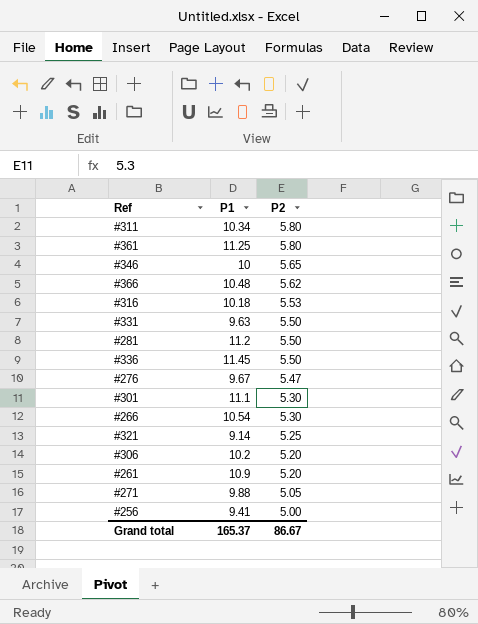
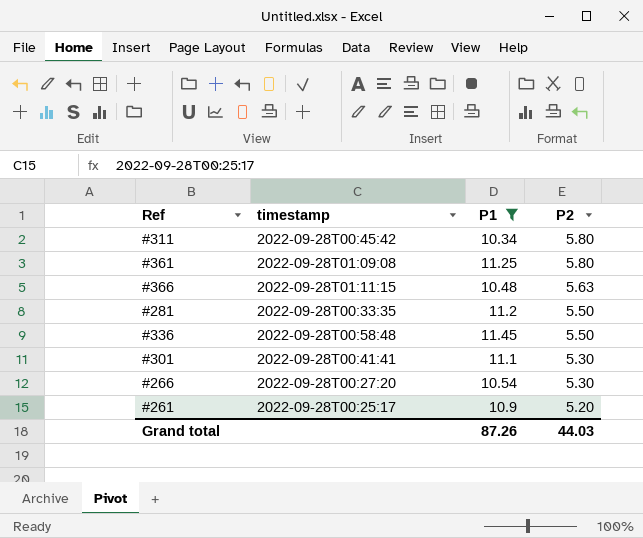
filter: none -> P1 >= 10.34
column timestamp | position: none -> 2
#366 | P2: 5.62 -> 5.63
Grand total | P1: 165.37 -> 87.26
Grand total | P2: 86.67 -> 44.03

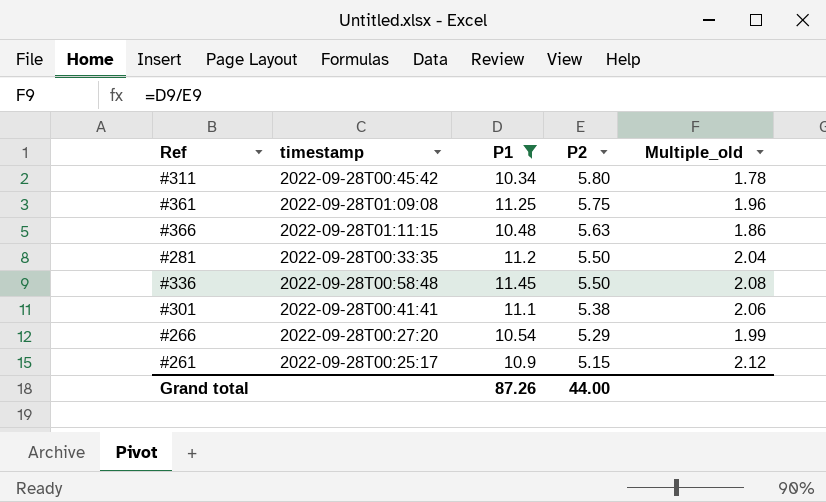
column Multiple_old | formula: none -> [P1] / [P2]
#361 | P2: 5.80 -> 5.75
#301 | P2: 5.30 -> 5.38
#266 | P2: 5.30 -> 5.29
#261 | P2: 5.20 -> 5.15
Grand total | P2: 44.03 -> 44.00

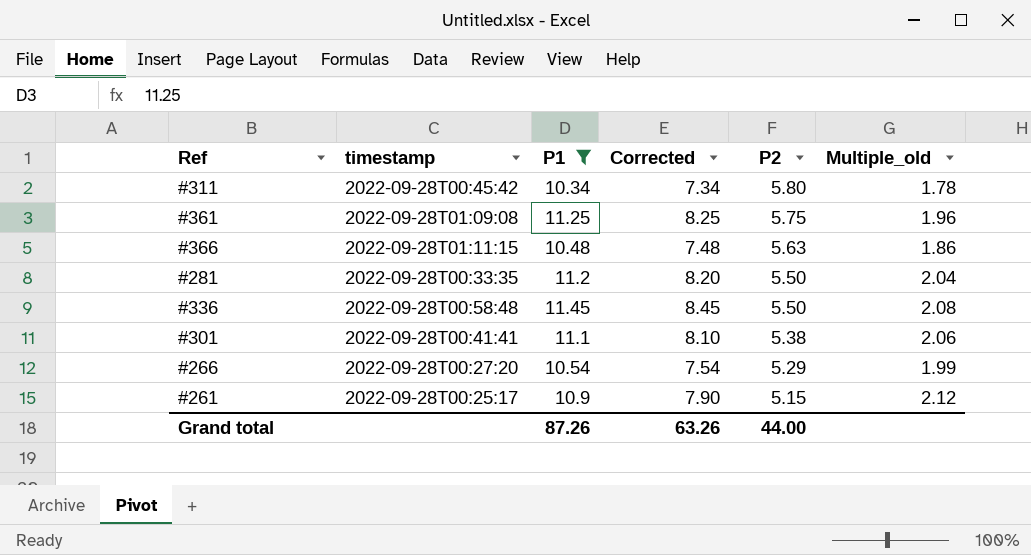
column Corrected | formula: none -> [P1] - 3

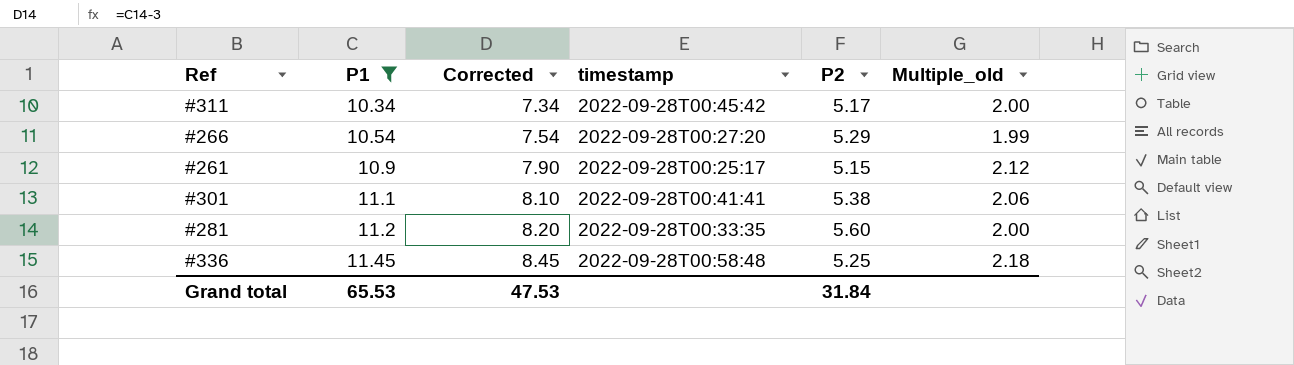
row order: P2 descending -> P1 ascending
column timestamp | position: 2 -> 4
row #361: 2022-09-28T01:09:08 | 11.25 | 8.25 | 5.75 | 1.96 -> none
row #366: 2022-09-28T01:11:15 | 10.48 | 7.48 | 5.63 | 1.86 -> none
#311 | P2: 5.80 -> 5.17
#311 | Multiple_old: 1.78 -> 2.00
#281 | P2: 5.50 -> 5.60
#281 | Multiple_old: 2.04 -> 2.00
#336 | P2: 5.50 -> 5.25
#336 | Multiple_old: 2.08 -> 2.18
Grand total | P1: 87.26 -> 65.53
Grand total | Corrected: 63.26 -> 47.53
Grand total | P2: 44.00 -> 31.84

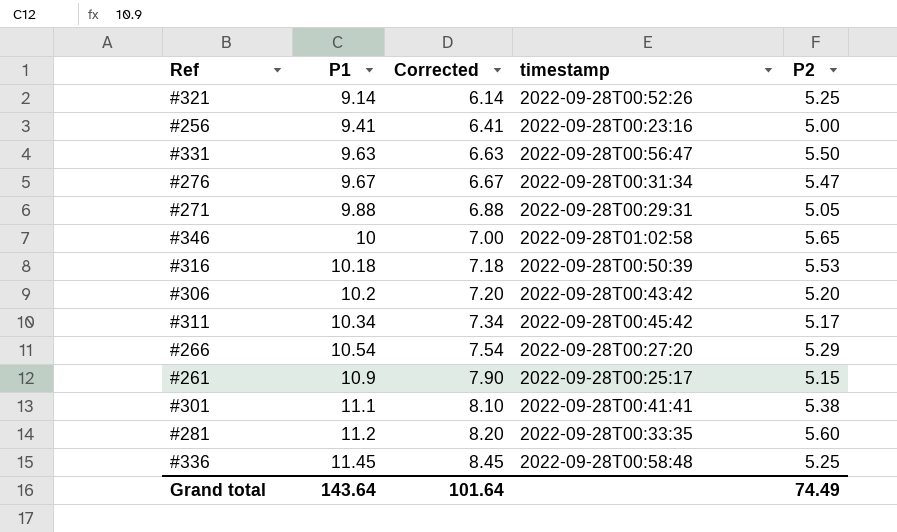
filter: P1 >= 10.34 -> none
column Multiple_old | formula: [P1] / [P2] -> none
Grand total | P1: 65.53 -> 143.64
Grand total | Corrected: 47.53 -> 101.64
Grand total | P2: 31.84 -> 74.49

